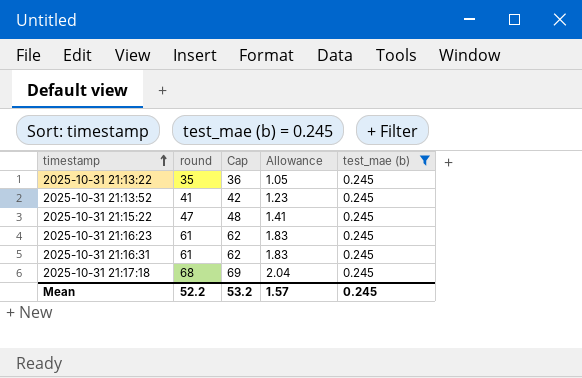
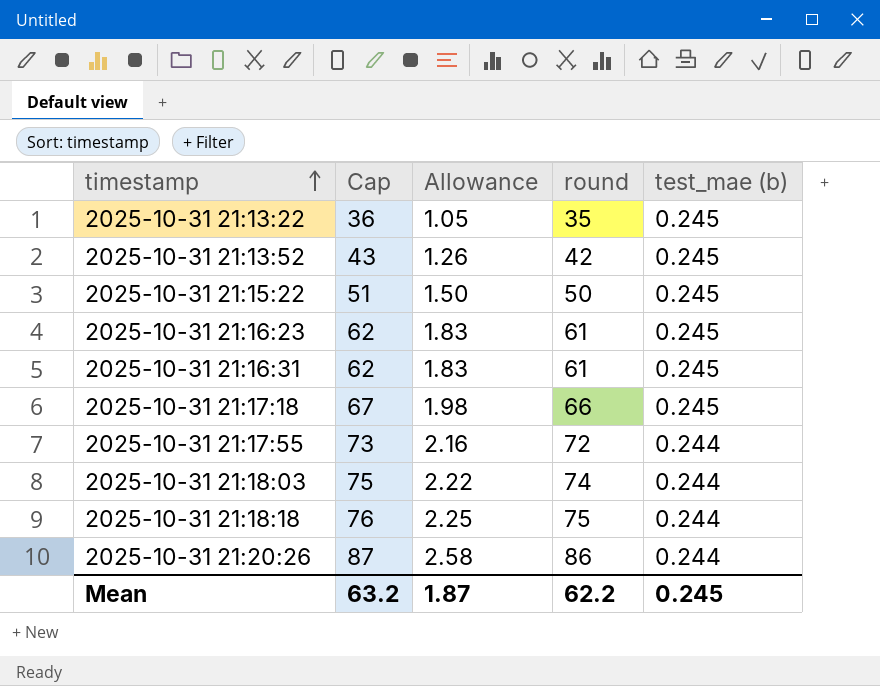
filter: test_mae (b) = 0.245 -> none
column round | position: 2 -> 4
2025-10-31 21:13:52 | Cap: 42 -> 43
2025-10-31 21:13:52 | Allowance: 1.23 -> 1.26
2025-10-31 21:13:52 | round: 41 -> 42
2025-10-31 21:15:22 | Cap: 48 -> 51
2025-10-31 21:15:22 | Allowance: 1.41 -> 1.50
2025-10-31 21:15:22 | round: 47 -> 50
2025-10-31 21:17:18 | Cap: 69 -> 67
2025-10-31 21:17:18 | Allowance: 2.04 -> 1.98
2025-10-31 21:17:18 | round: 68 -> 66
Mean | Cap: 53.2 -> 63.2
Mean | Allowance: 1.57 -> 1.87
Mean | round: 52.2 -> 62.2

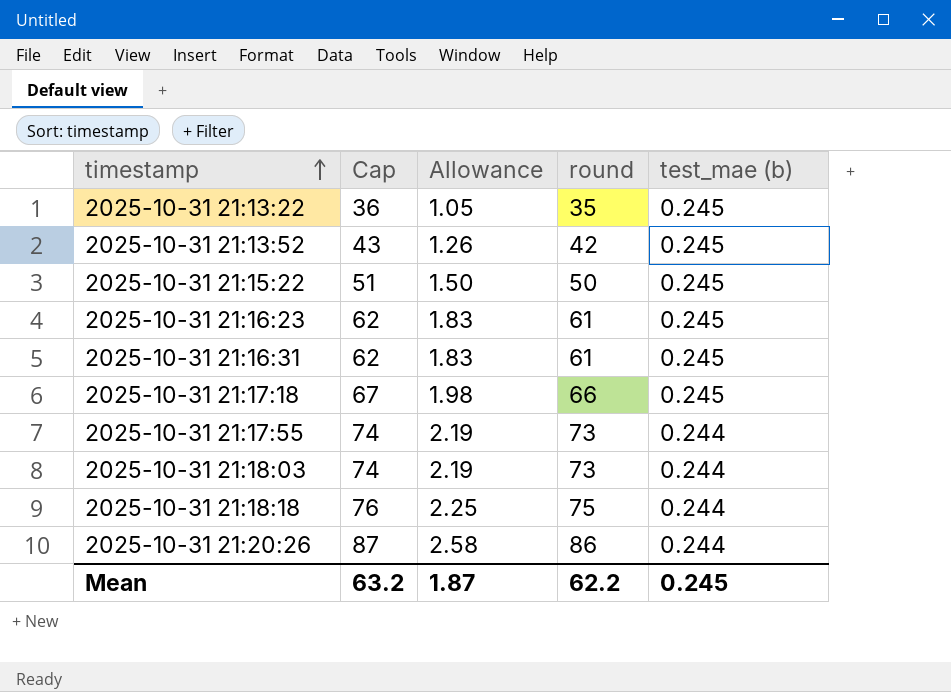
2025-10-31 21:17:55 | Cap: 73 -> 74
2025-10-31 21:17:55 | Allowance: 2.16 -> 2.19
2025-10-31 21:17:55 | round: 72 -> 73
2025-10-31 21:18:03 | Cap: 75 -> 74
2025-10-31 21:18:03 | Allowance: 2.22 -> 2.19
2025-10-31 21:18:03 | round: 74 -> 73

